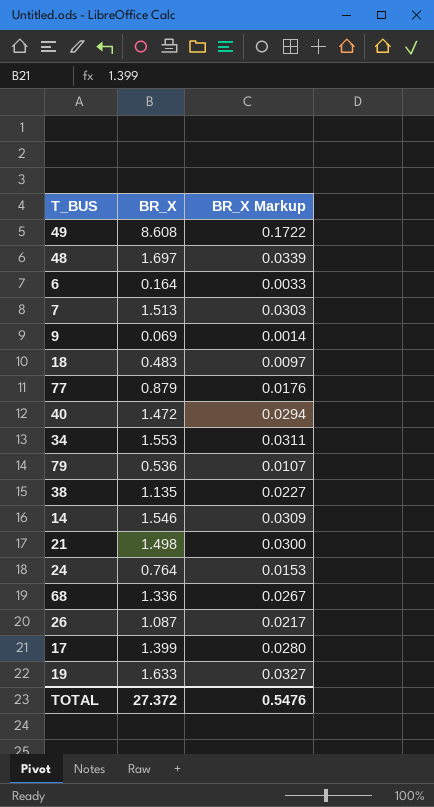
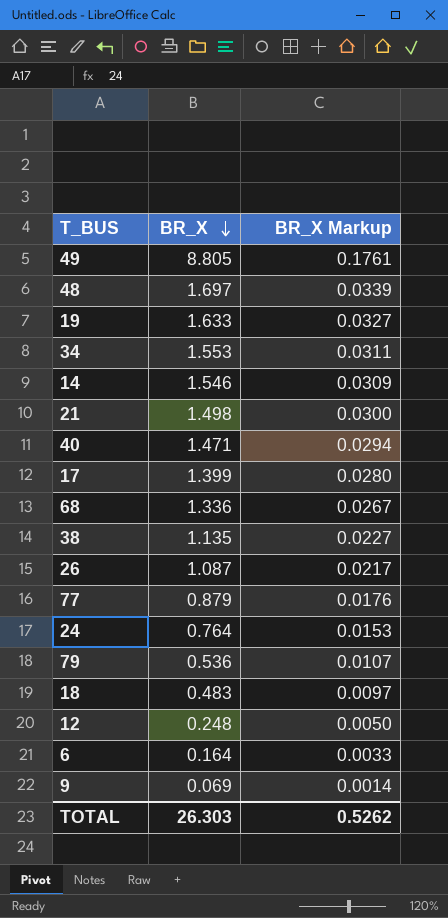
row order: none -> BR_X descending
row 7: 1.513 | 0.0303 -> none
49 | BR_X: 8.608 -> 8.805
49 | BR_X Markup: 0.1722 -> 0.1761
40 | BR_X: 1.472 -> 1.471
row 12: none -> 0.248 | 0.0050
TOTAL | BR_X: 27.372 -> 26.303
TOTAL | BR_X Markup: 0.5476 -> 0.5262

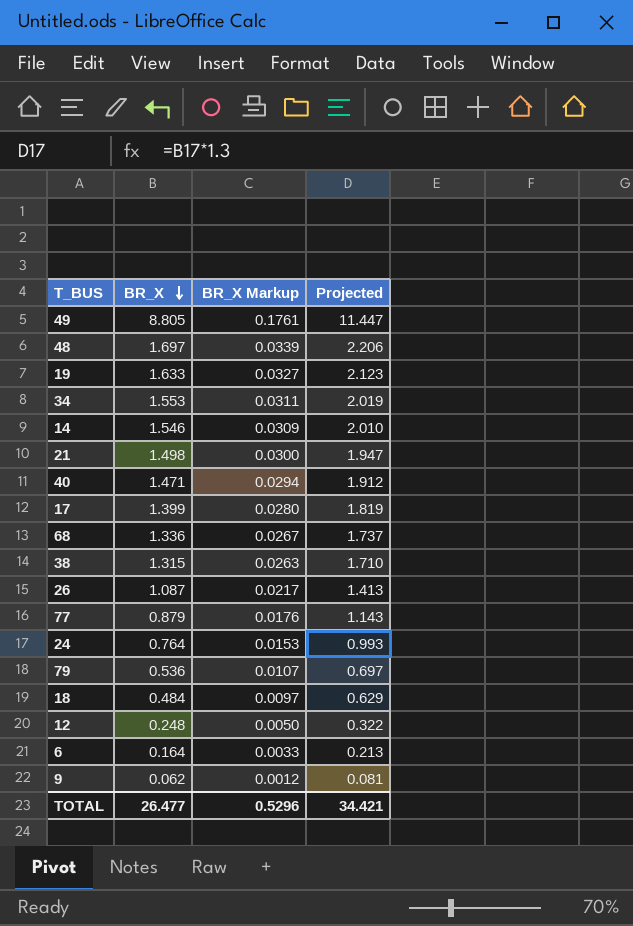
column Projected | formula: none -> [BR_X] * 1.3
38 | BR_X: 1.135 -> 1.315
38 | BR_X Markup: 0.0227 -> 0.0263
18 | BR_X: 0.483 -> 0.484
9 | BR_X: 0.069 -> 0.062
9 | BR_X Markup: 0.0014 -> 0.0012
TOTAL | BR_X: 26.303 -> 26.477
TOTAL | BR_X Markup: 0.5262 -> 0.5296

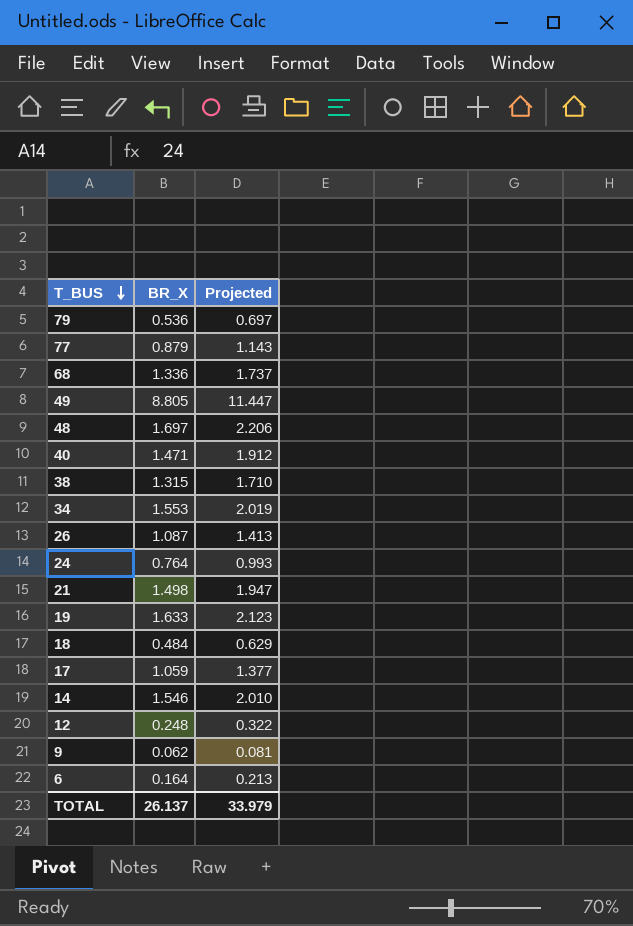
row order: BR_X descending -> T_BUS descending
column BR_X Markup | formula: [BR_X] * 0.02 -> none
17 | BR_X: 1.399 -> 1.059
17 | Projected: 1.819 -> 1.377
TOTAL | BR_X: 26.477 -> 26.137
TOTAL | Projected: 34.421 -> 33.979

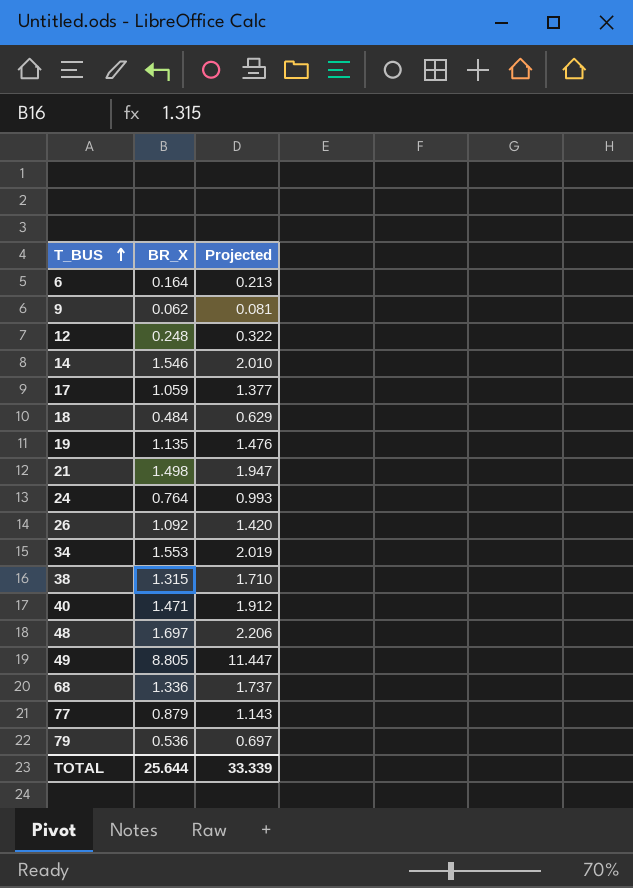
row order: T_BUS descending -> T_BUS ascending
19 | BR_X: 1.633 -> 1.135
19 | Projected: 2.123 -> 1.476
26 | BR_X: 1.087 -> 1.092
26 | Projected: 1.413 -> 1.420
TOTAL | BR_X: 26.137 -> 25.644
TOTAL | Projected: 33.979 -> 33.339

